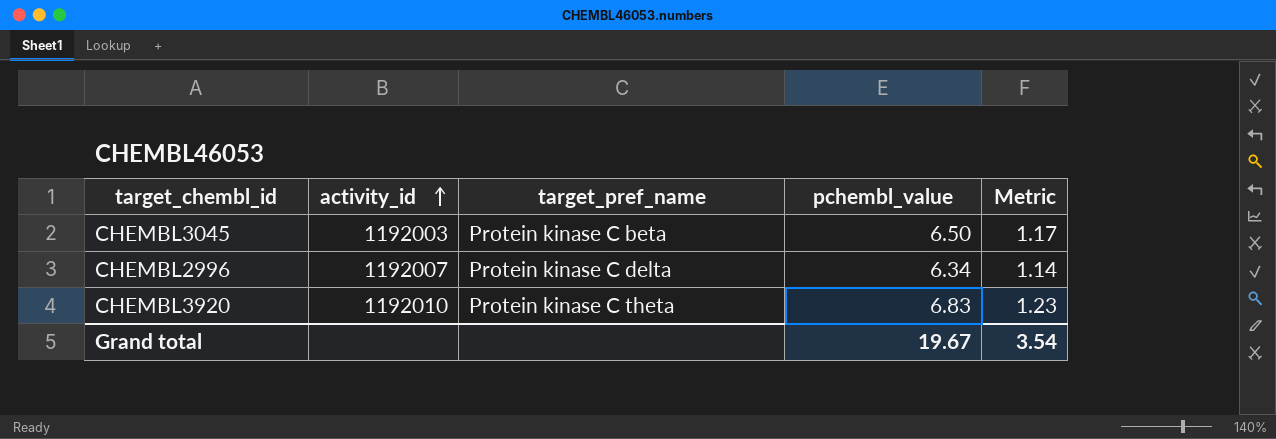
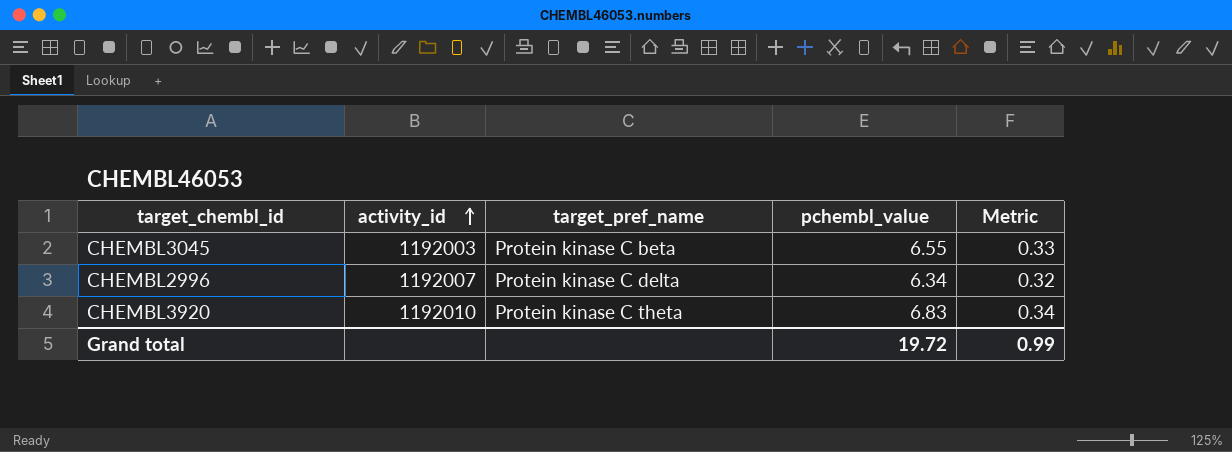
column Metric | formula: [pchembl_value] * 0.18 -> [pchembl_value] * 0.05
CHEMBL3045 | pchembl_value: 6.50 -> 6.55
Grand total | pchembl_value: 19.67 -> 19.72
Grand total | Metric: 3.54 -> 0.99

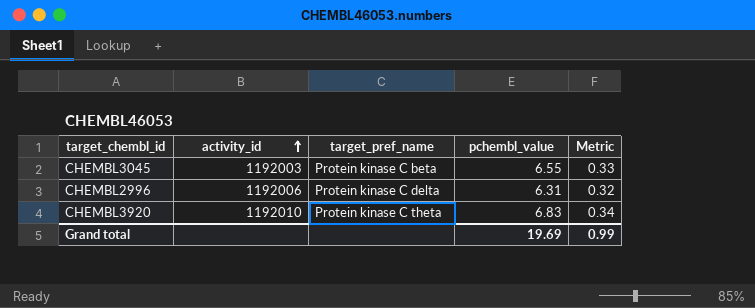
CHEMBL2996 | activity_id: 1192007 -> 1192006
CHEMBL2996 | pchembl_value: 6.34 -> 6.31
Grand total | pchembl_value: 19.72 -> 19.69

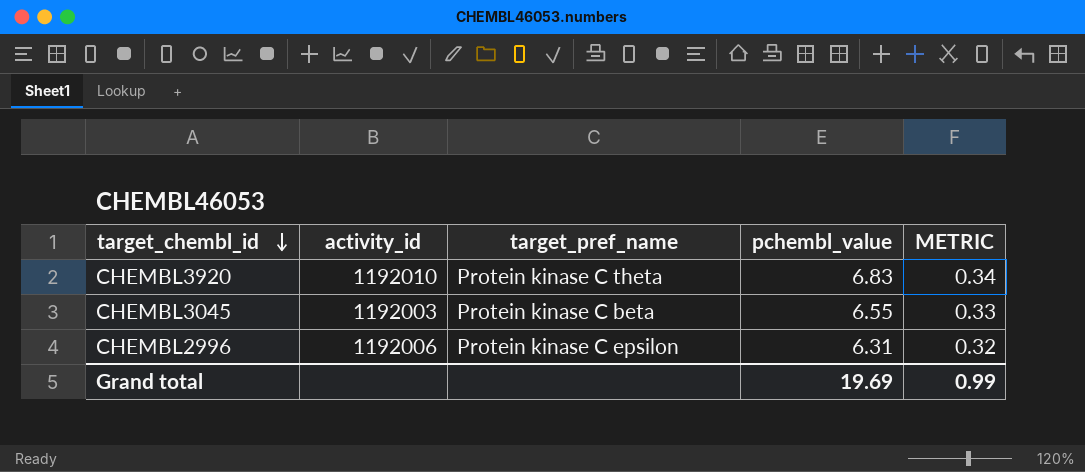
row order: activity_id ascending -> target_chembl_id descending
column name: Metric -> METRIC
CHEMBL2996 | target_pref_name: Protein kinase C delta -> Protein kinase C epsilon

